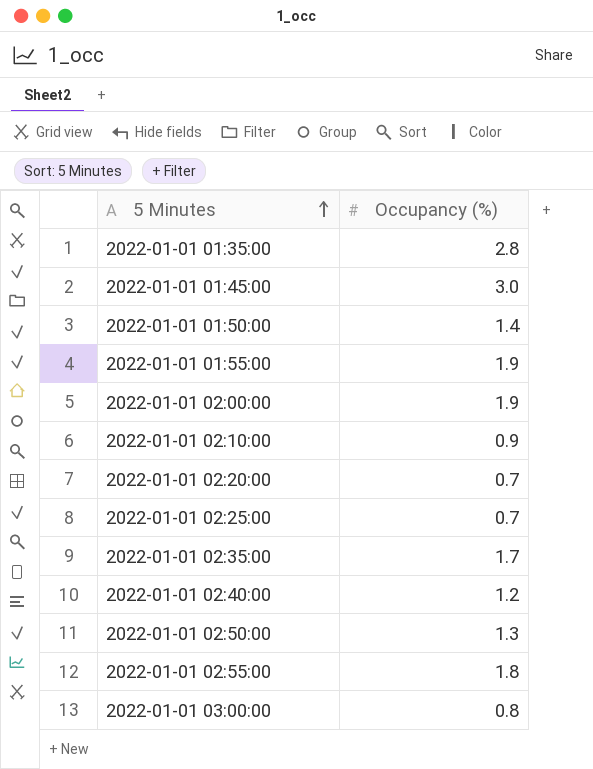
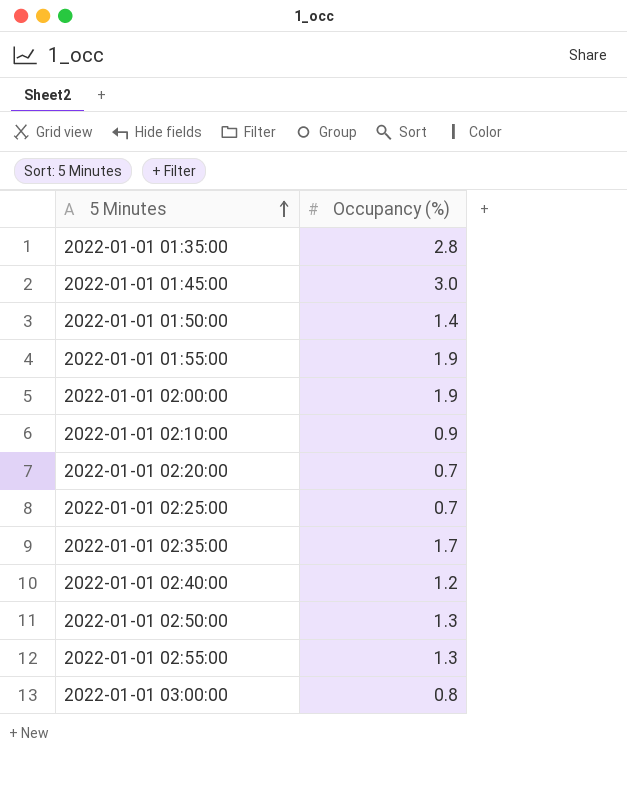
2022-01-01 02:55:00 | Occupancy (%): 1.8 -> 1.3

